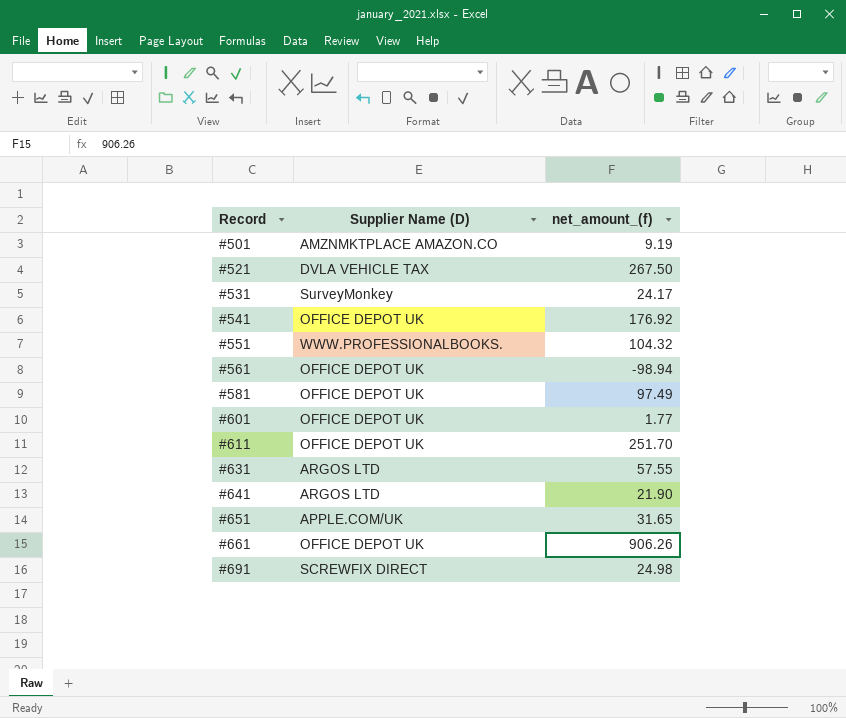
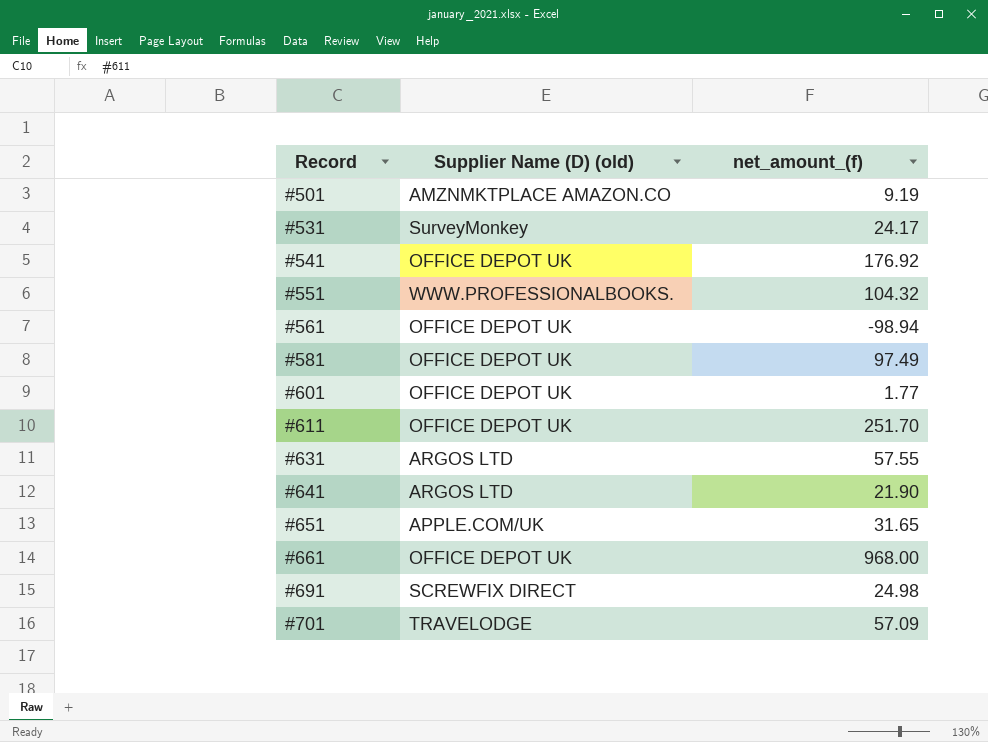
column name: Supplier Name (D) -> Supplier Name (D) (old)
row #521: DVLA VEHICLE TAX | 267.50 -> none
#661 | net_amount_(f): 906.26 -> 968.00
row #701: none -> TRAVELODGE | 57.09

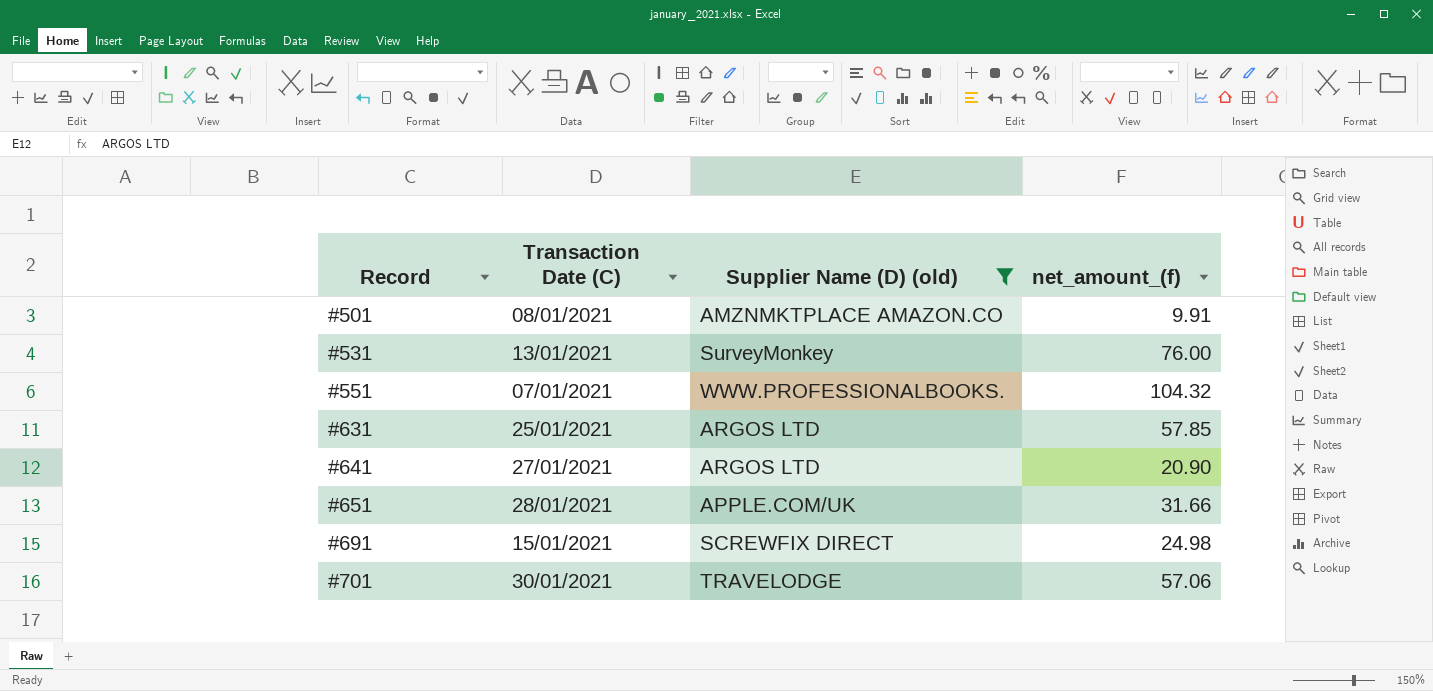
filter: none -> Supplier Name (D) (old) != OFFICE DEPOT UK
column Transaction Date (C) | position: none -> 2
#501 | net_amount_(f): 9.19 -> 9.91
#531 | net_amount_(f): 24.17 -> 76.00
#631 | net_amount_(f): 57.55 -> 57.85
#641 | net_amount_(f): 21.90 -> 20.90
#651 | net_amount_(f): 31.65 -> 31.66
#701 | net_amount_(f): 57.09 -> 57.06

